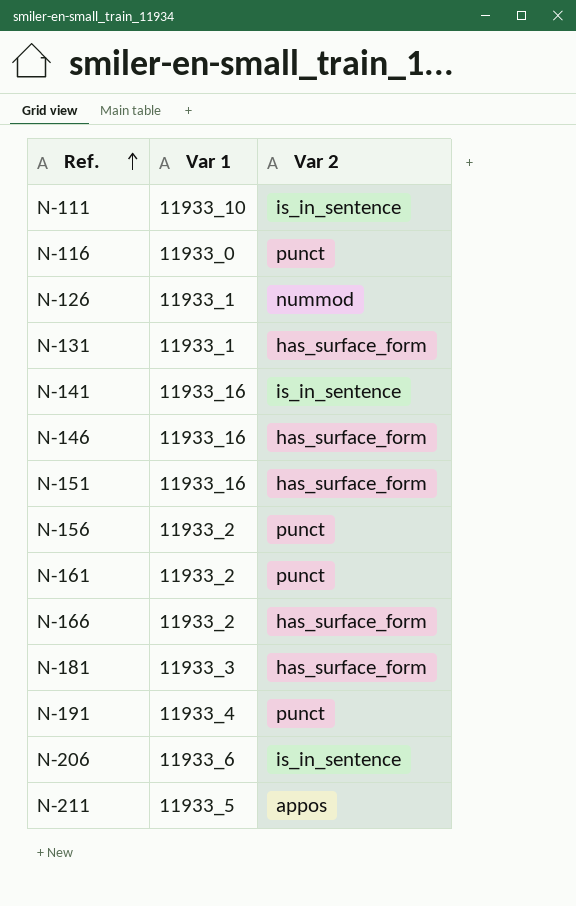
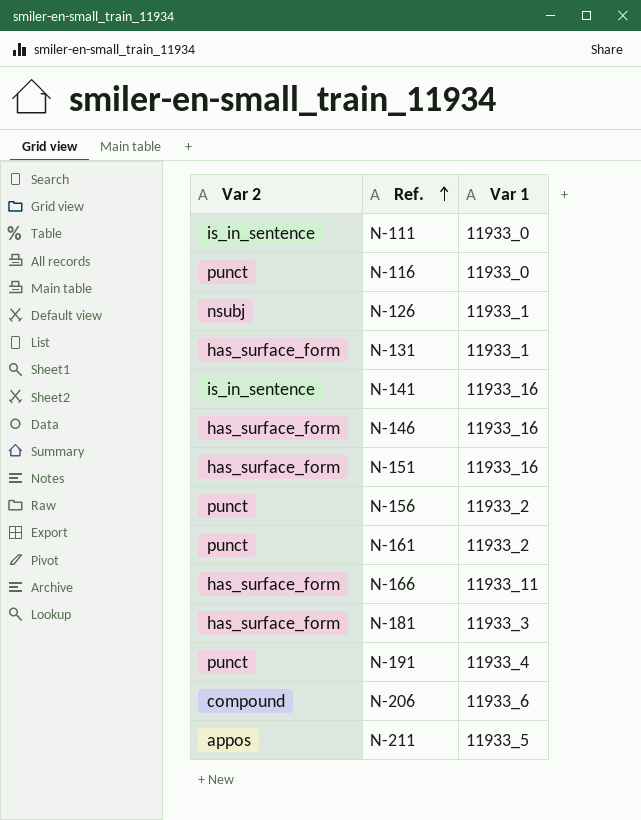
column Var 2 | position: 3 -> 1
N-111 | Var 1: 11933_10 -> 11933_0
N-126 | Var 2: nummod -> nsubj
N-166 | Var 1: 11933_2 -> 11933_11
N-206 | Var 2: is_in_sentence -> compound

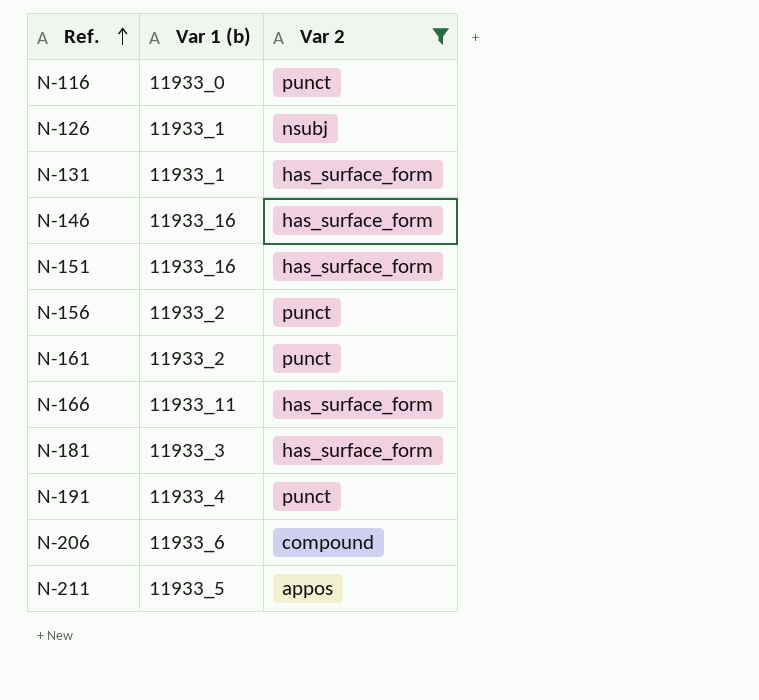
filter: none -> Var 2 != is_in_sentence
column name: Var 1 -> Var 1 (b)
column Var 2 | position: 1 -> 3

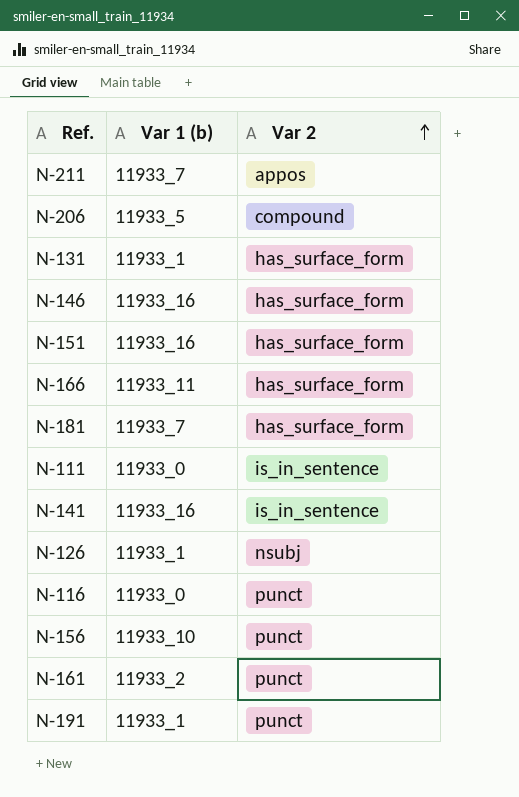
filter: Var 2 != is_in_sentence -> none
row order: Ref. ascending -> Var 2 ascending
N-211 | Var 1 (b): 11933_5 -> 11933_7
N-206 | Var 1 (b): 11933_6 -> 11933_5
N-181 | Var 1 (b): 11933_3 -> 11933_7
N-156 | Var 1 (b): 11933_2 -> 11933_10
N-191 | Var 1 (b): 11933_4 -> 11933_1

